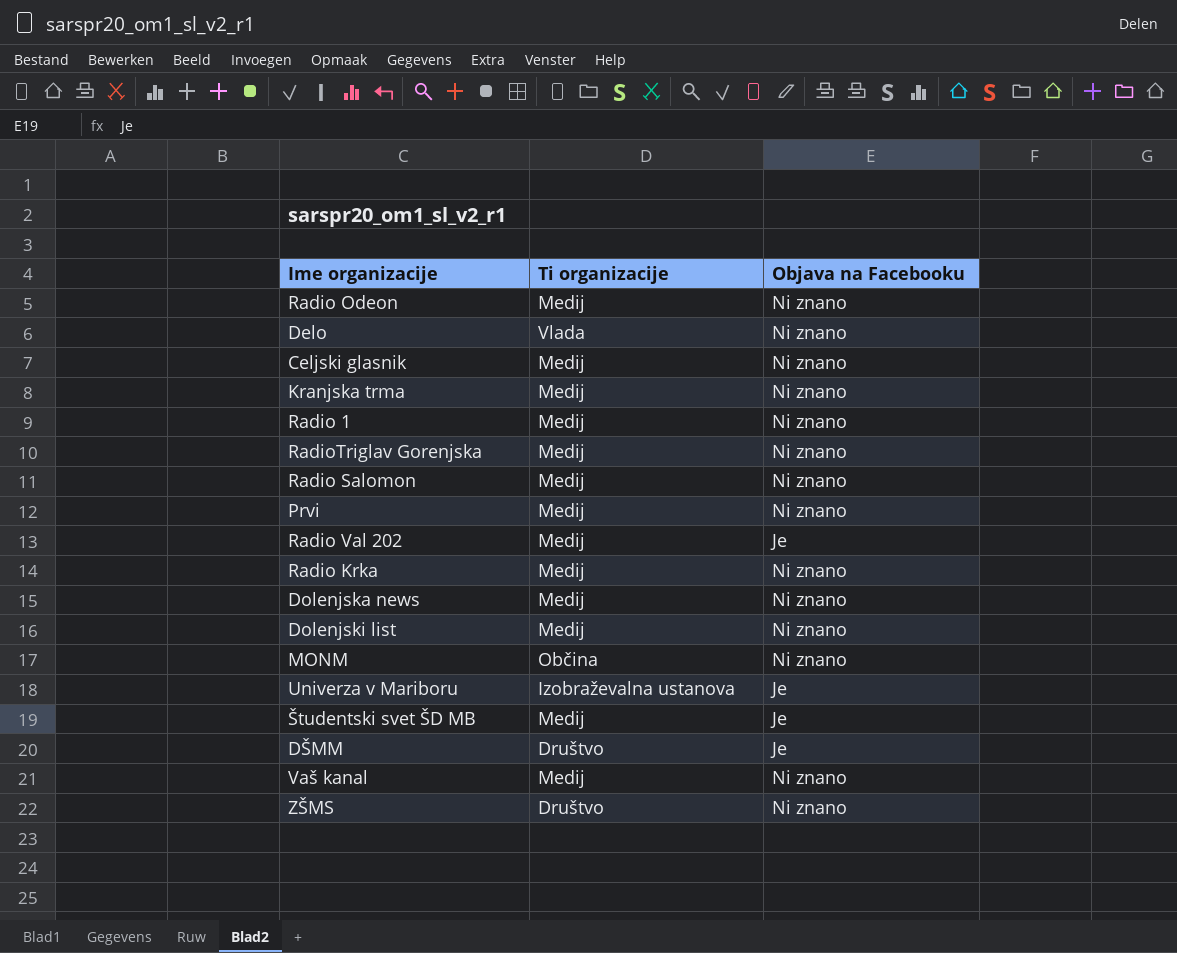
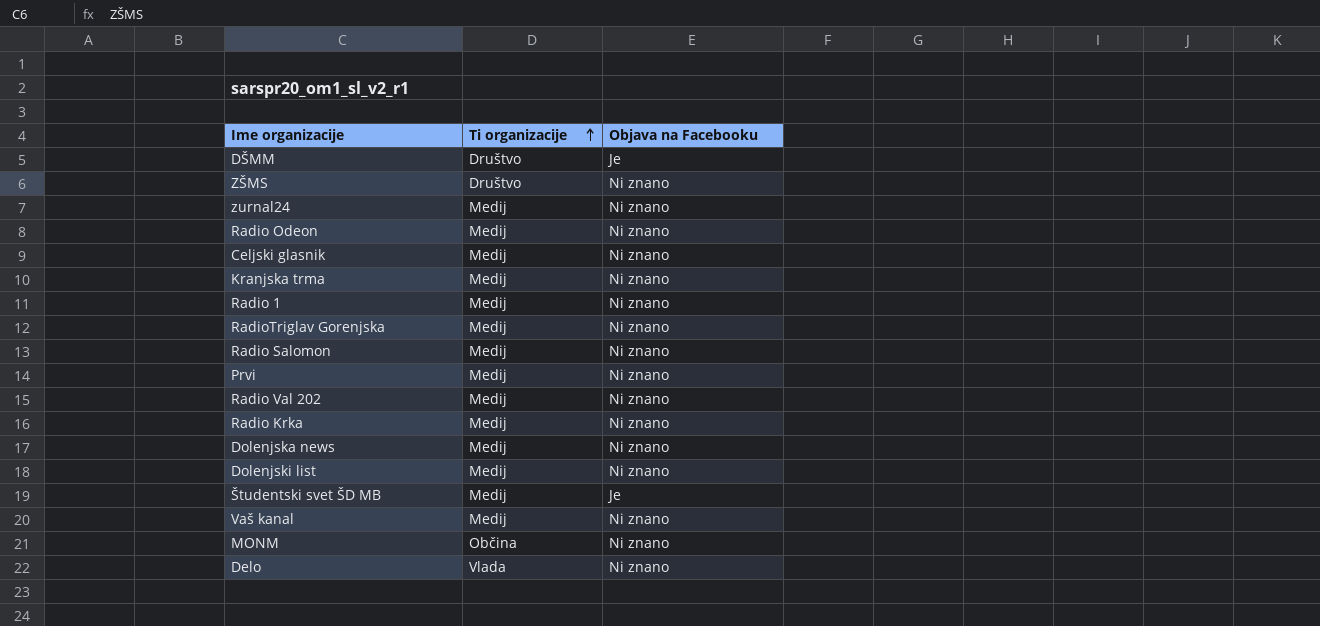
row order: none -> Ti organizacije ascending
row Univerza v Mariboru: Izobraževalna ustanova | Je -> none
row zurnal24: none -> Medij | Ni znano
Radio Val 202 | Objava na Facebooku: Je -> Ni znano

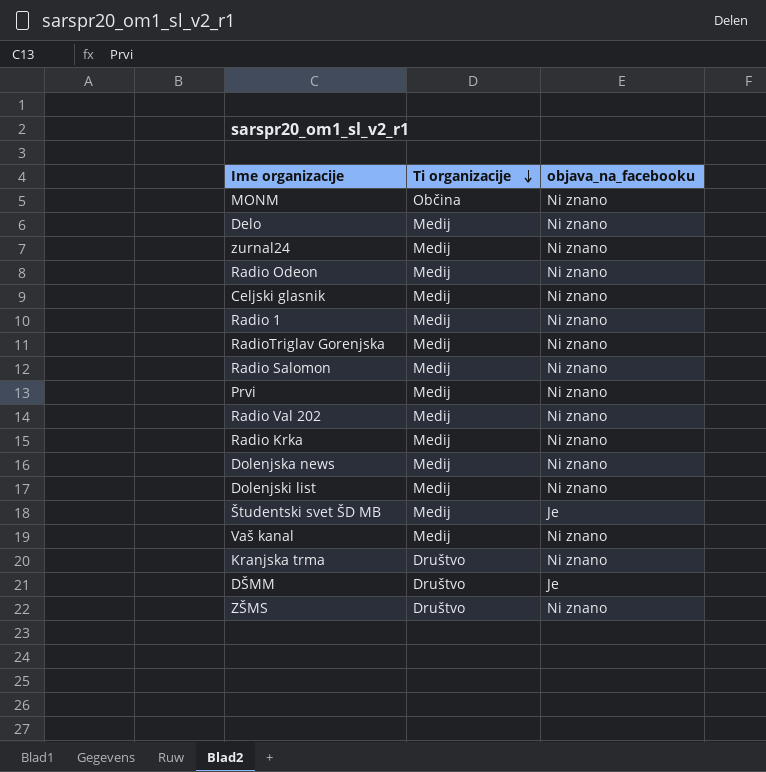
row order: Ti organizacije ascending -> Ti organizacije descending
column name: Objava na Facebooku -> objava_na_facebooku
Delo | Ti organizacije: Vlada -> Medij
Kranjska trma | Ti organizacije: Medij -> Društvo

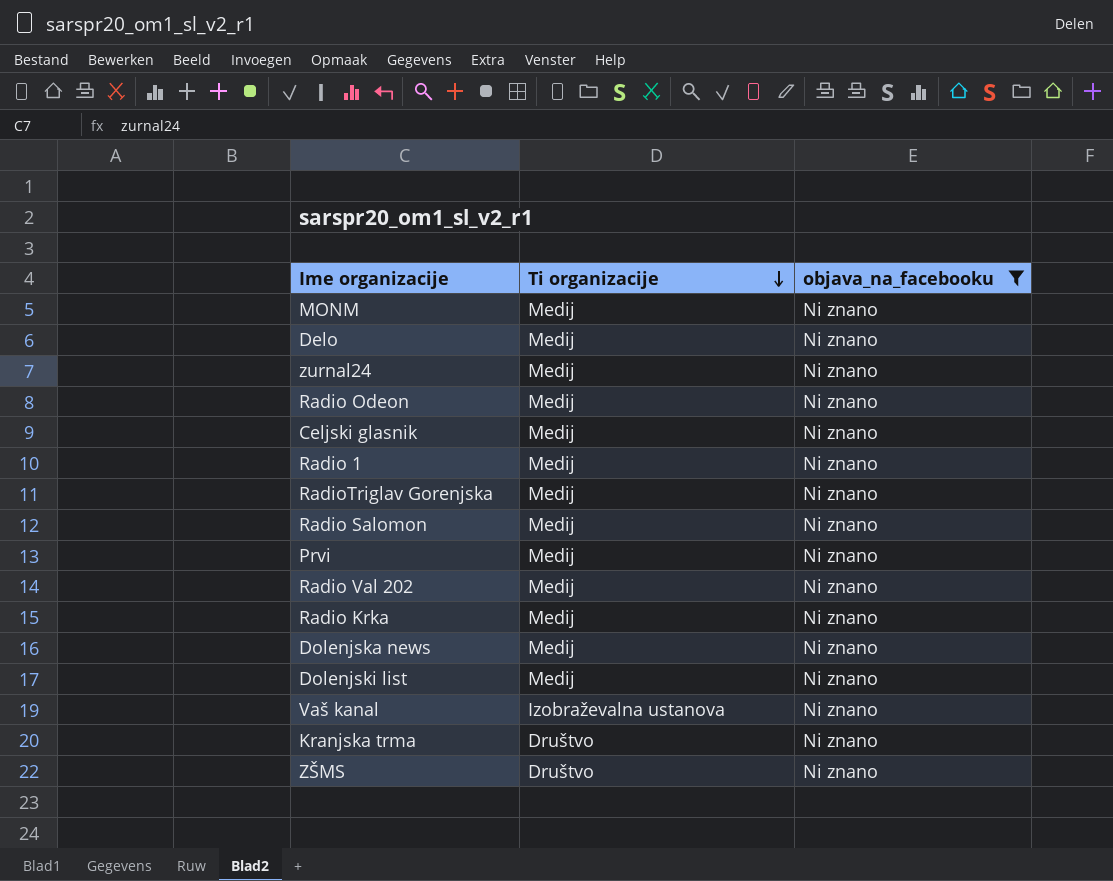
filter: none -> objava_na_facebooku = Ni znano
MONM | Ti organizacije: Občina -> Medij
Vaš kanal | Ti organizacije: Medij -> Izobraževalna ustanova

